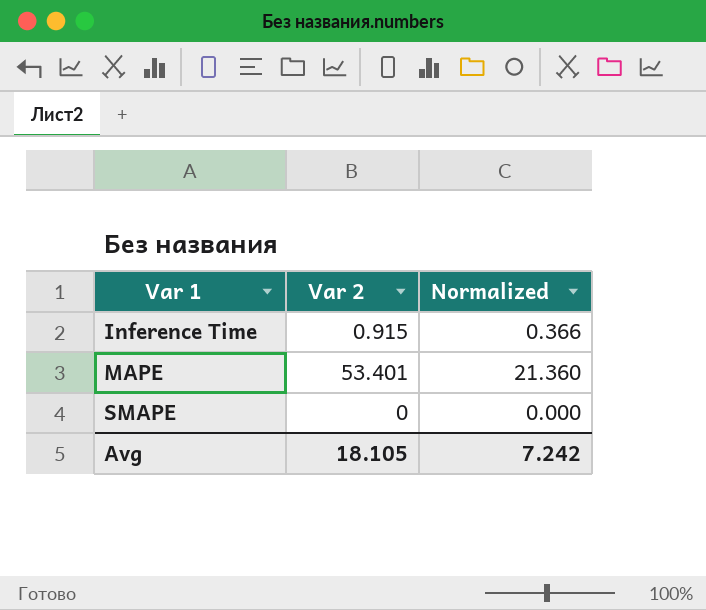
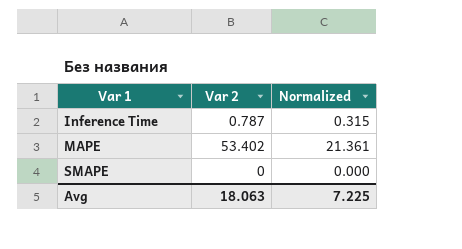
Inference Time | Var 2: 0.915 -> 0.787
Inference Time | Normalized: 0.366 -> 0.315
MAPE | Var 2: 53.401 -> 53.402
MAPE | Normalized: 21.360 -> 21.361
Avg | Var 2: 18.105 -> 18.063
Avg | Normalized: 7.242 -> 7.225

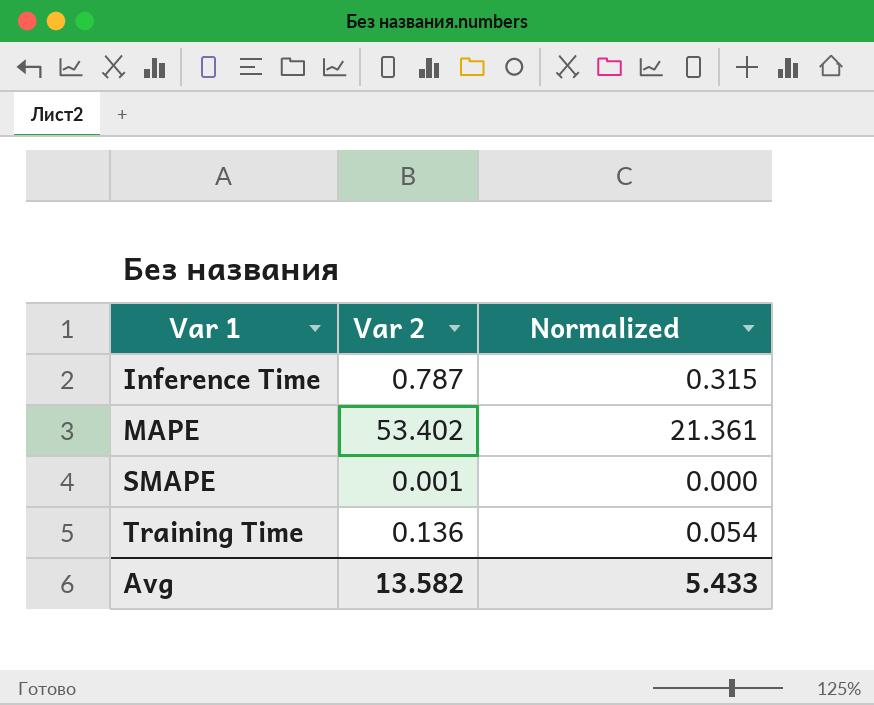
SMAPE | Var 2: 0 -> 0.001
row Training Time: none -> 0.136 | 0.054
Avg | Var 2: 18.063 -> 13.582
Avg | Normalized: 7.225 -> 5.433

